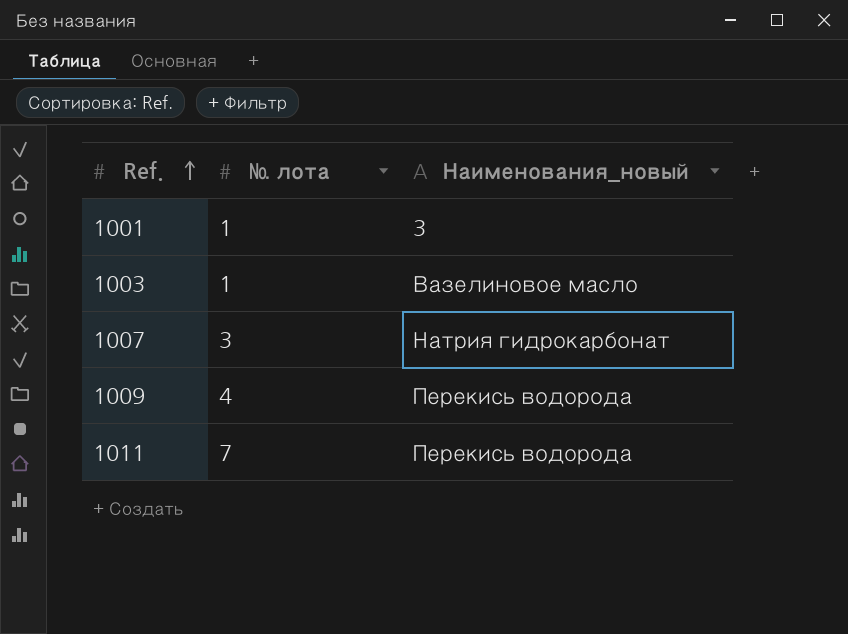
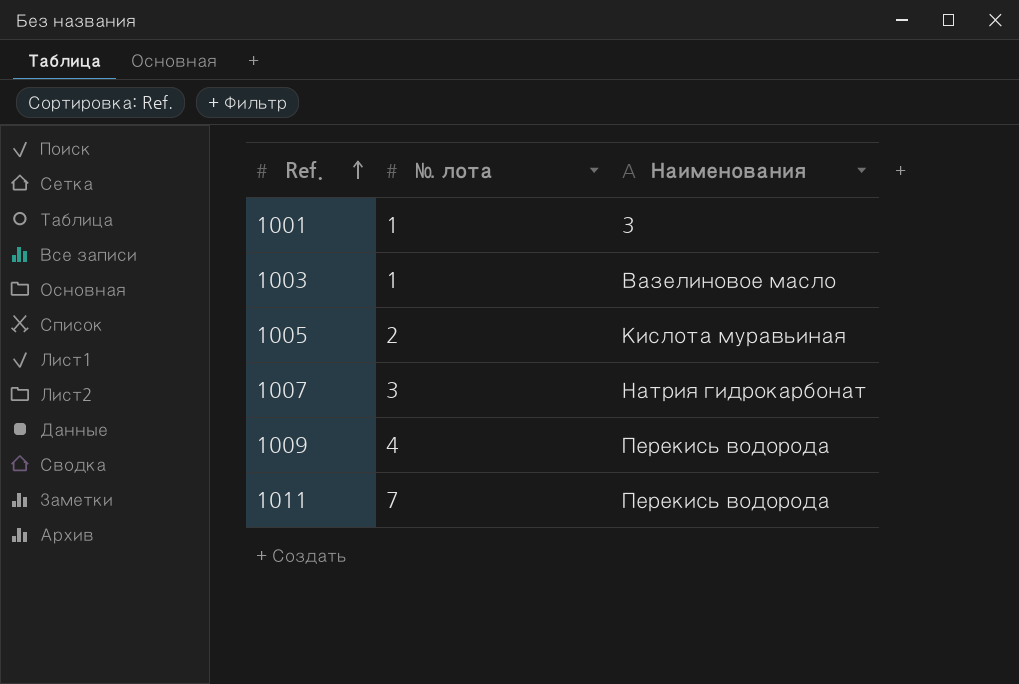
column name: Наименования_новый -> Наименования
row 1005: none -> 2 | Кислота муравьиная

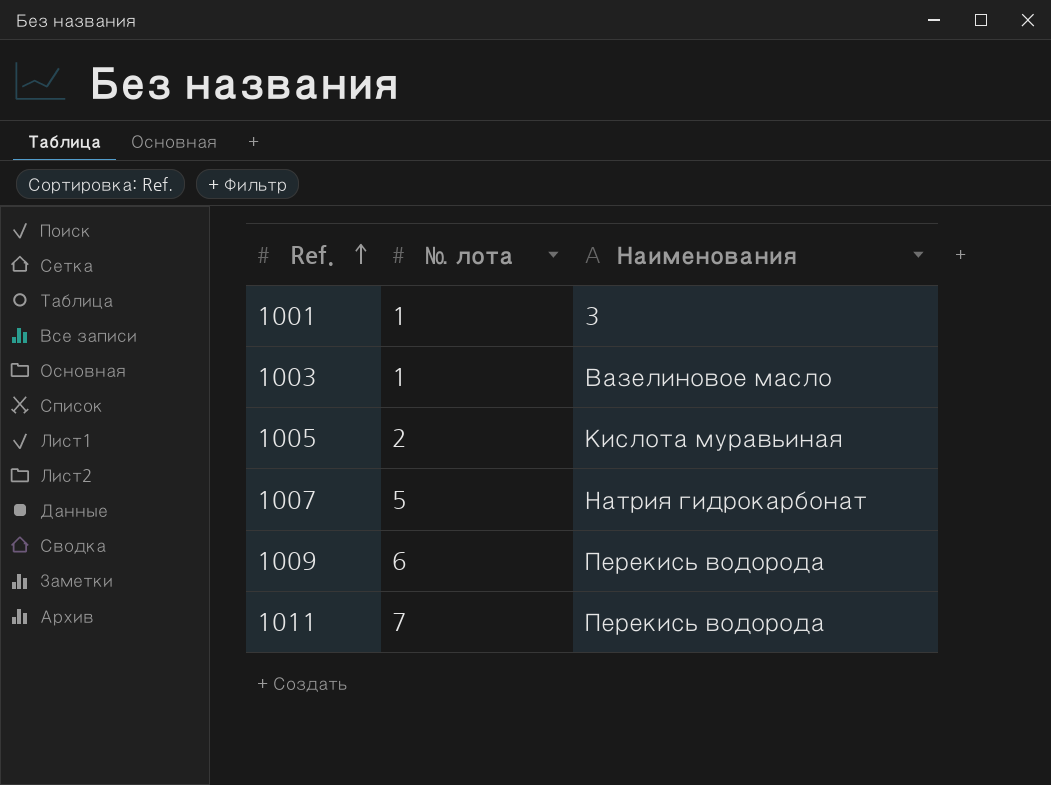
1007 | № лота: 3 -> 5
1009 | № лота: 4 -> 6

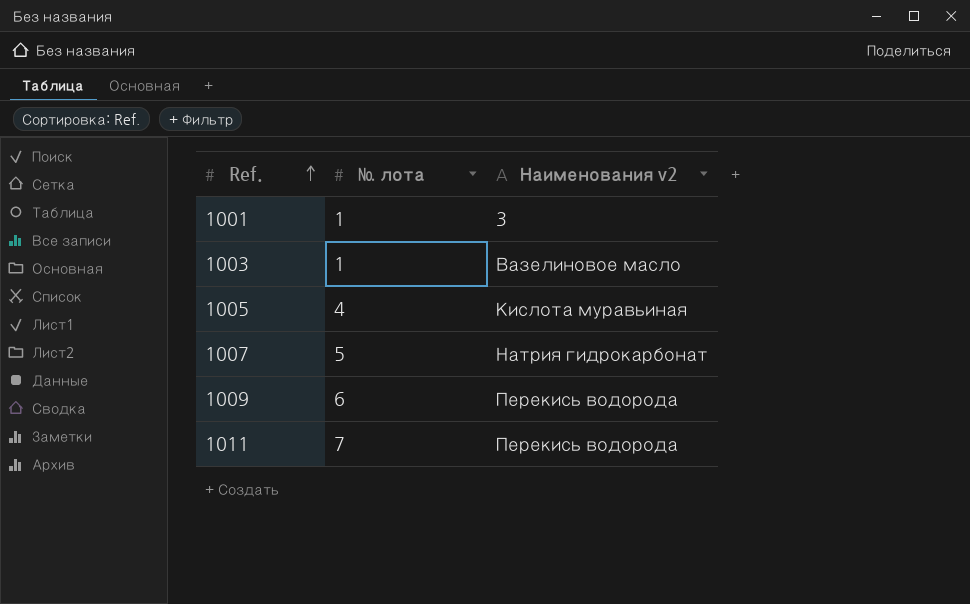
column name: Наименования -> Наименования v2
1005 | № лота: 2 -> 4

